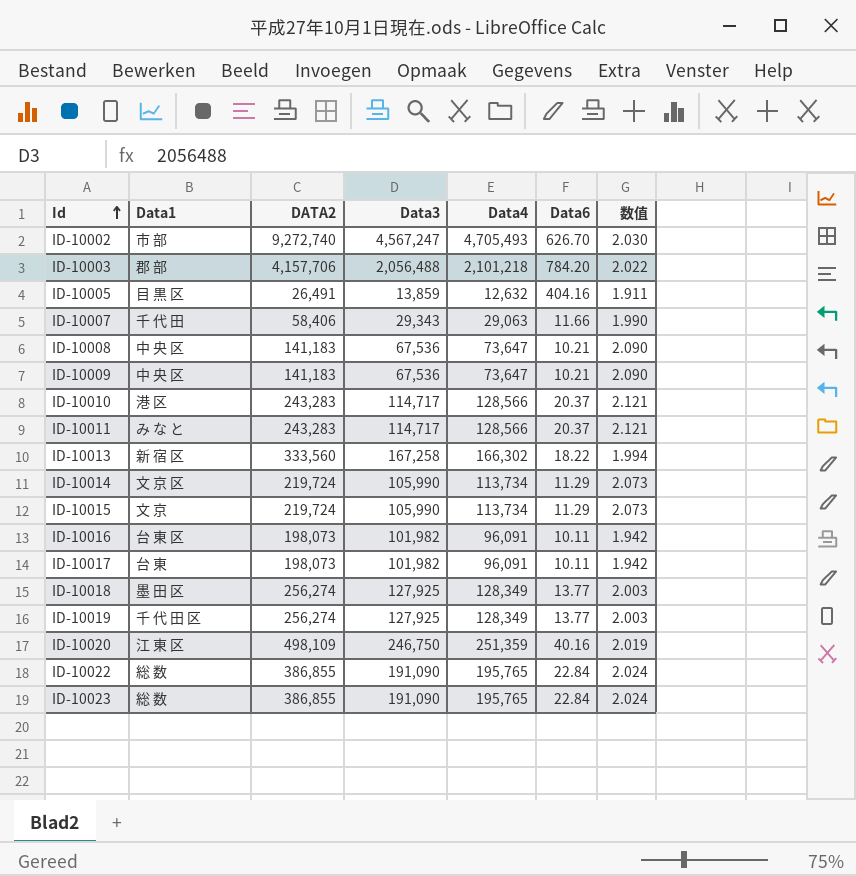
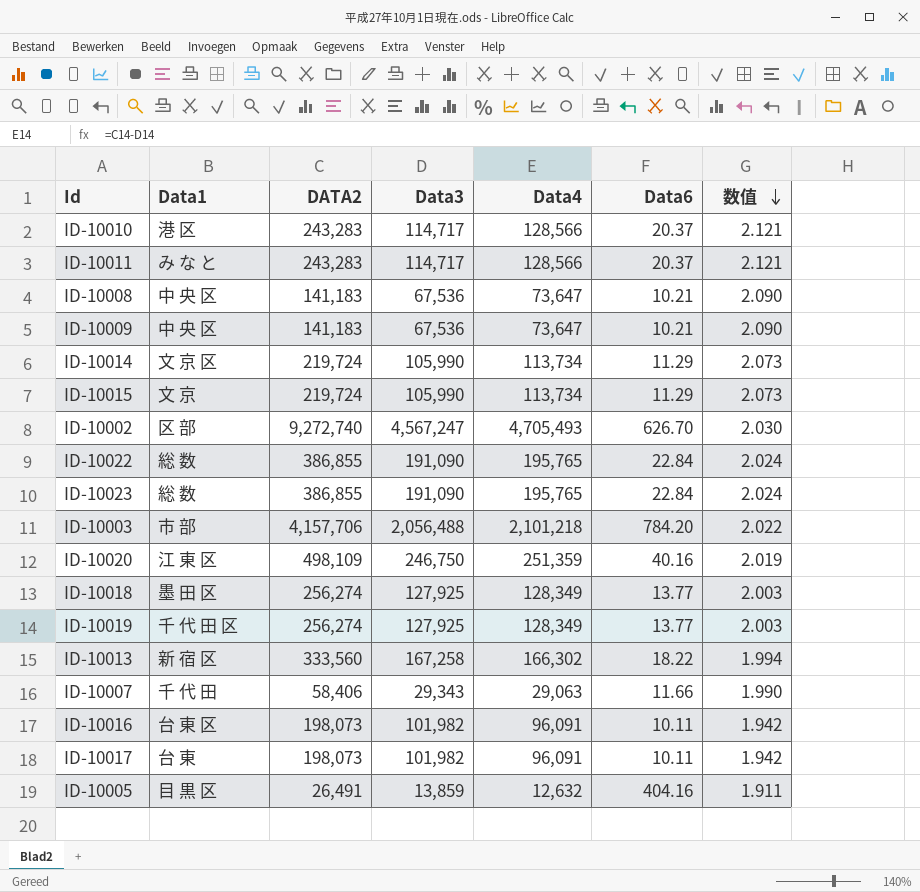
row order: Id ascending -> 数值 descending
ID-10002 | Data1: 市 部 -> 区 部
ID-10003 | Data1: 郡 部 -> 市 部

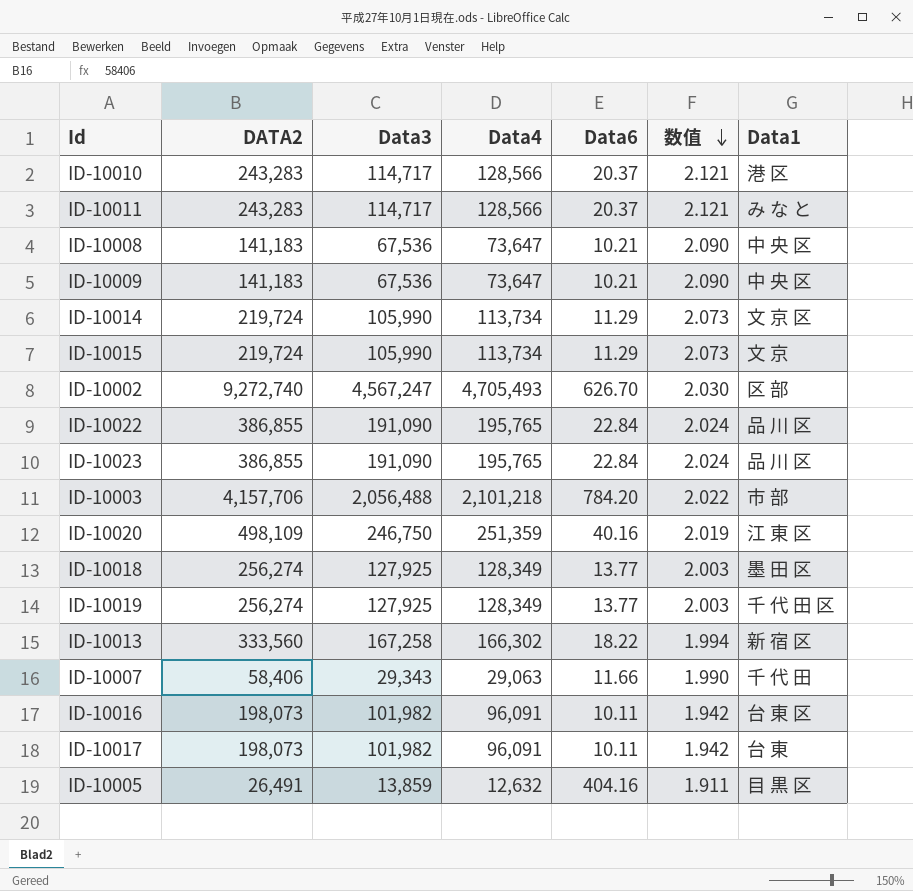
column Data1 | position: 2 -> 7
ID-10022 | Data1: 総 数 -> 品 川 区
ID-10023 | Data1: 総 数 -> 品 川 区

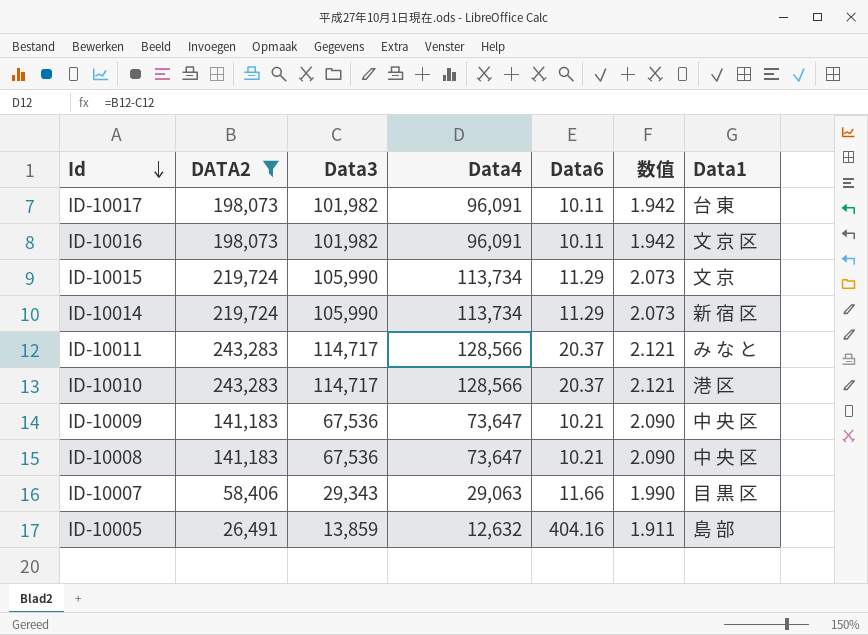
filter: none -> DATA2 <= 243,283
row order: 数值 descending -> Id descending
ID-10016 | Data1: 台 東 区 -> 文 京 区
ID-10014 | Data1: 文 京 区 -> 新 宿 区
ID-10007 | Data1: 千 代 田 -> 目 黒 区
ID-10005 | Data1: 目 黒 区 -> 島 部

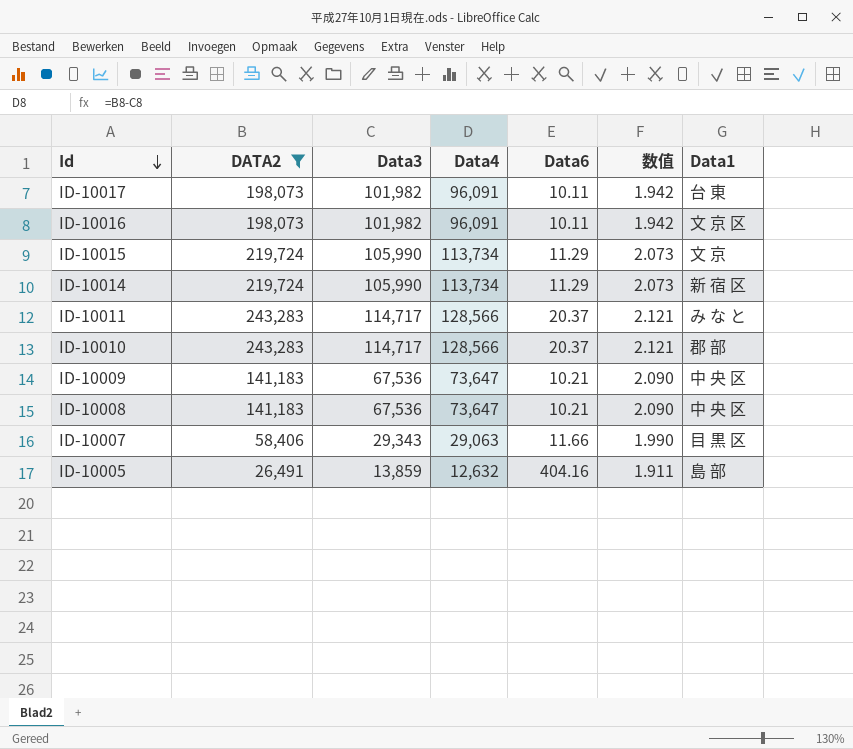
ID-10010 | Data1: 港 区 -> 郡 部

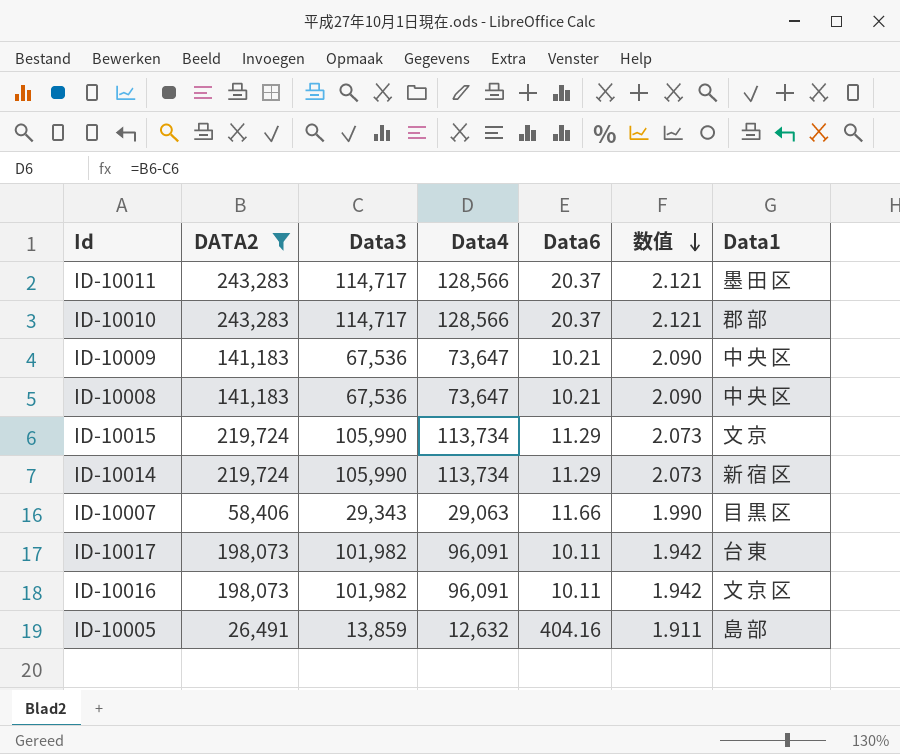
row order: Id descending -> 数值 descending
ID-10011 | Data1: み な と -> 墨 田 区

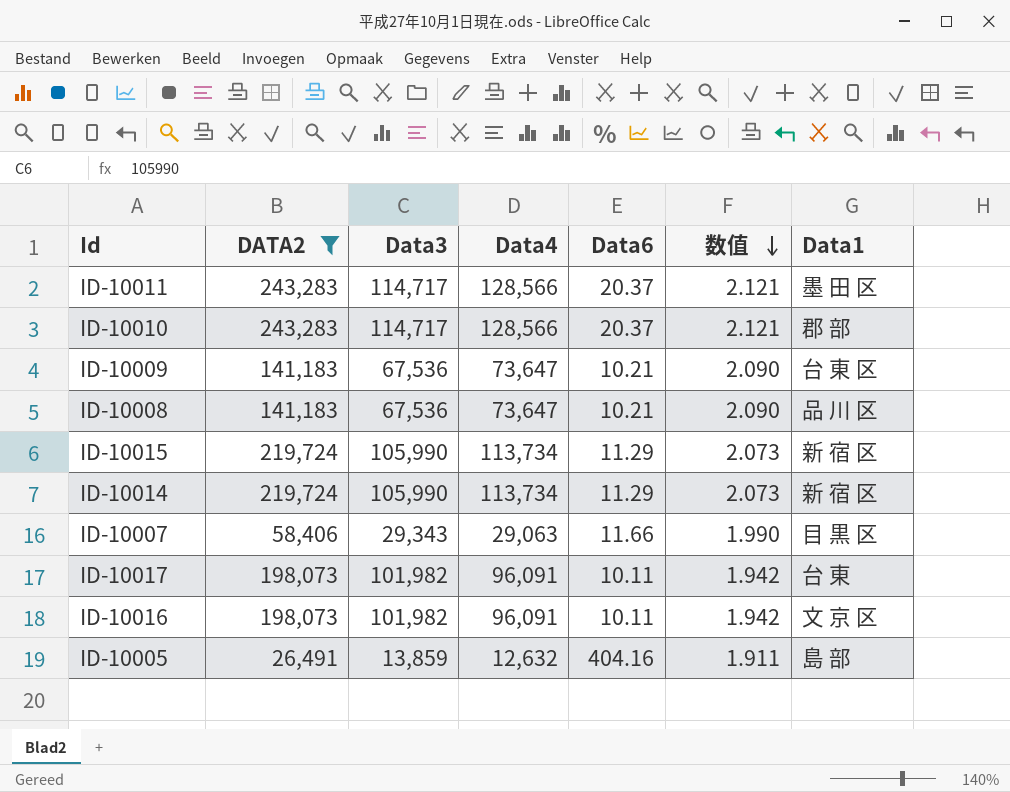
ID-10009 | Data1: 中 央 区 -> 台 東 区
ID-10008 | Data1: 中 央 区 -> 品 川 区
ID-10015 | Data1: 文 京 -> 新 宿 区

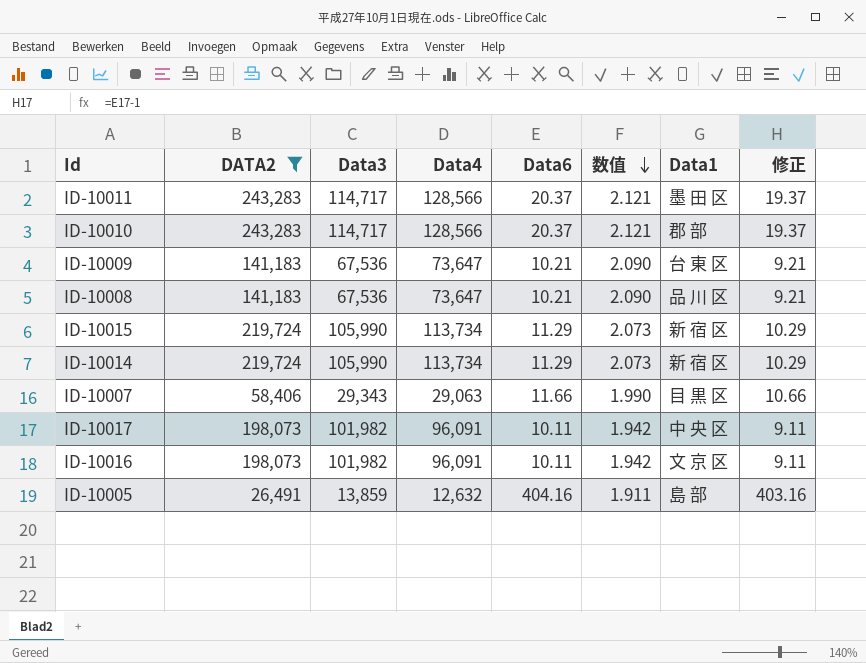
column 修正 | formula: none -> [Data6] - 1
ID-10017 | Data1: 台 東 -> 中 央 区

